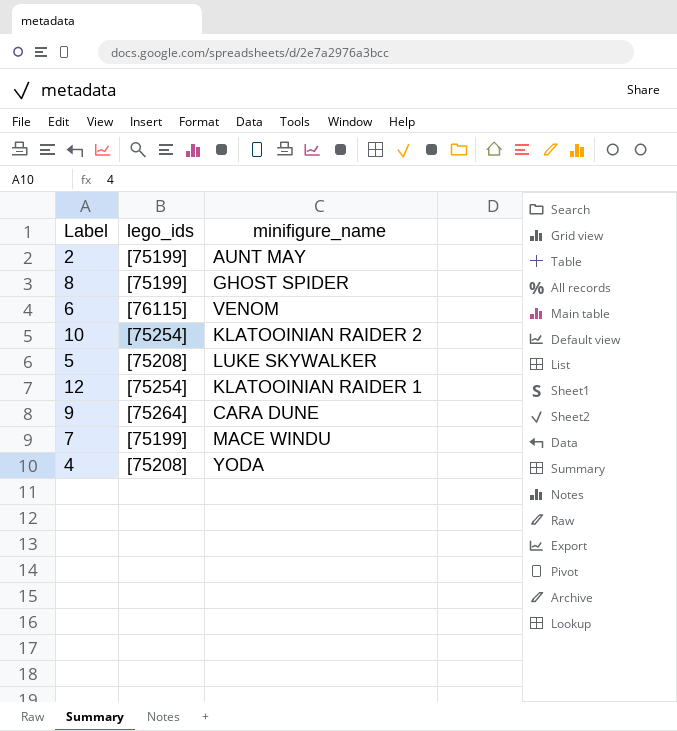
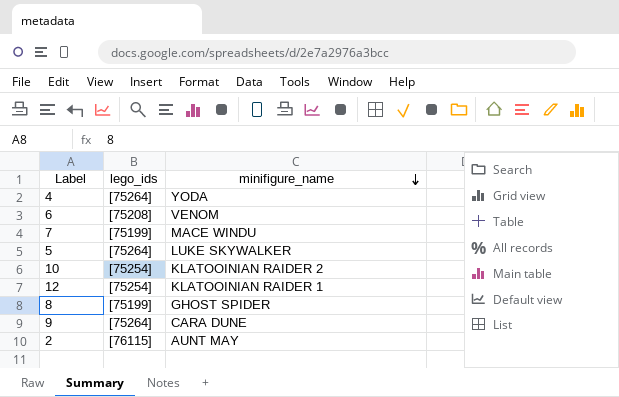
row order: none -> minifigure_name descending
4 | lego_ids: [75208] -> [75264]
6 | lego_ids: [76115] -> [75208]
5 | lego_ids: [75208] -> [75264]
2 | lego_ids: [75199] -> [76115]

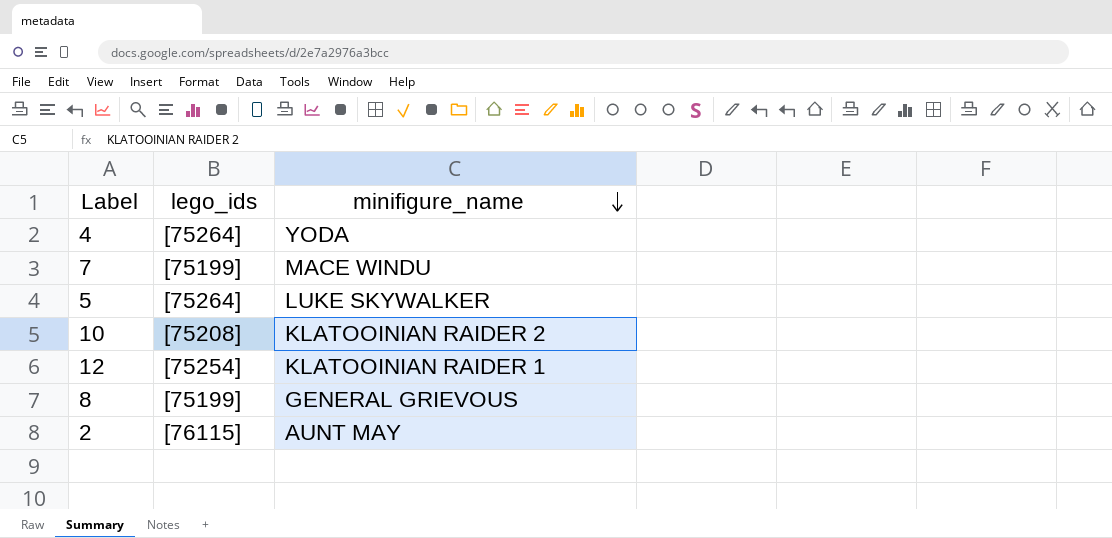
row 6: [75208] | VENOM -> none
row 9: [75264] | CARA DUNE -> none
10 | lego_ids: [75254] -> [75208]
8 | minifigure_name: GHOST SPIDER -> GENERAL GRIEVOUS

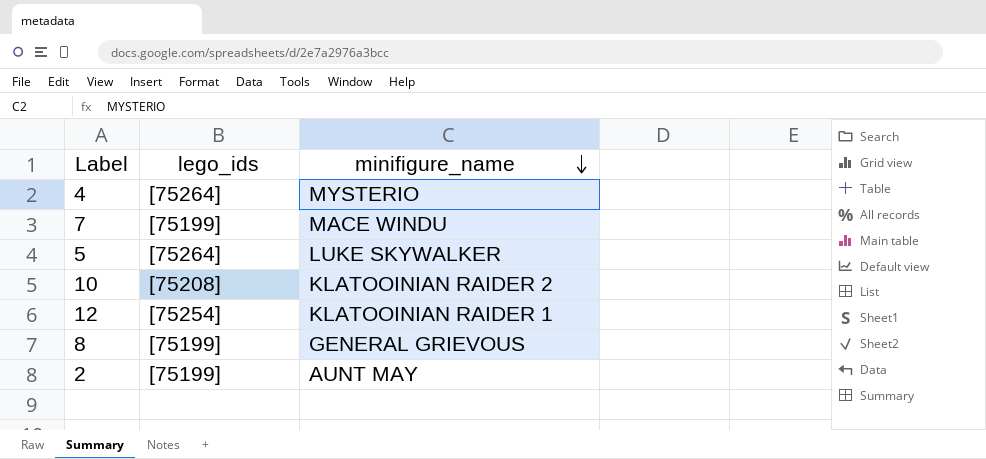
4 | minifigure_name: YODA -> MYSTERIO
2 | lego_ids: [76115] -> [75199]

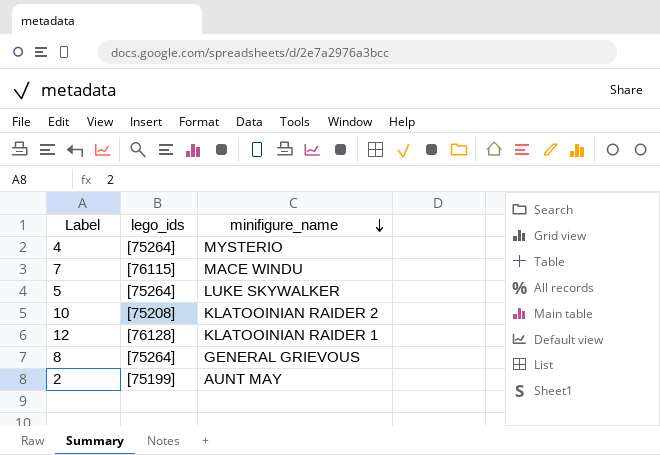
7 | lego_ids: [75199] -> [76115]
12 | lego_ids: [75254] -> [76128]
8 | lego_ids: [75199] -> [75264]

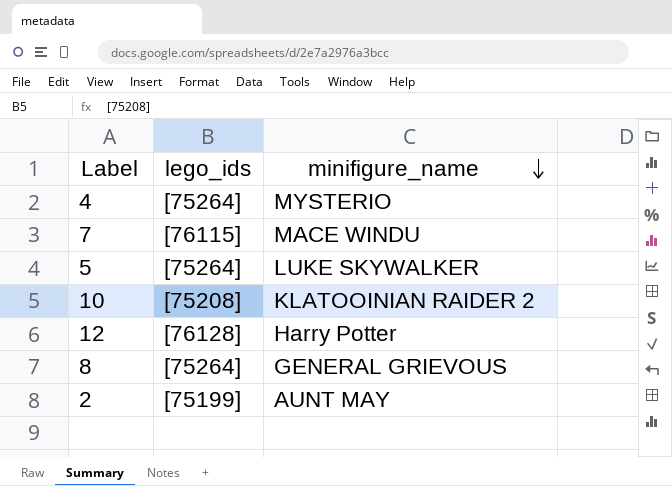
12 | minifigure_name: KLATOOINIAN RAIDER 1 -> Harry Potter

